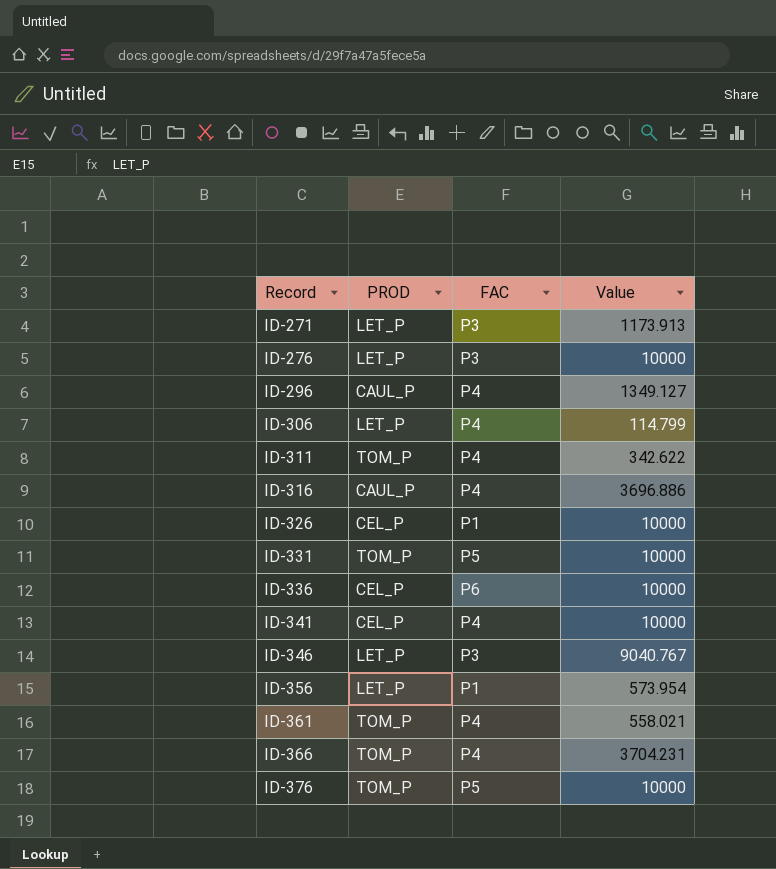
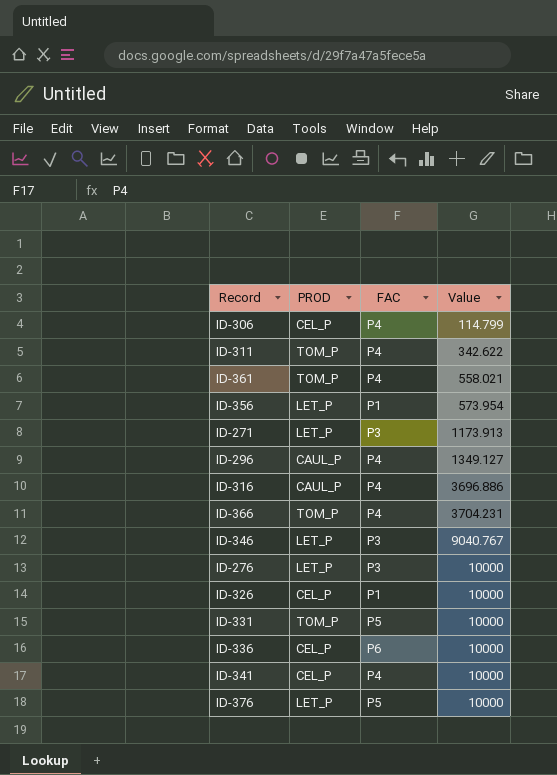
row order: Record ascending -> Value ascending
ID-306 | PROD: LET_P -> CEL_P
ID-376 | PROD: TOM_P -> LET_P

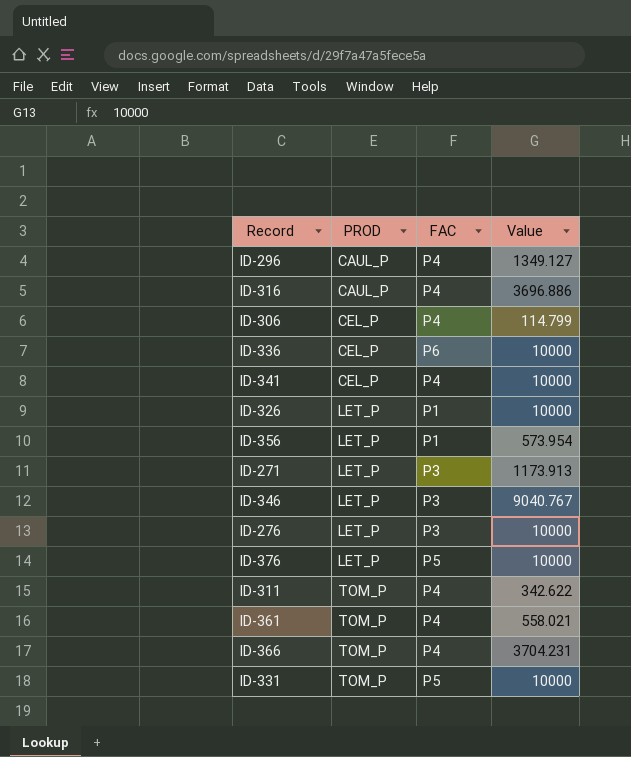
row order: Value ascending -> PROD ascending
ID-326 | PROD: CEL_P -> LET_P

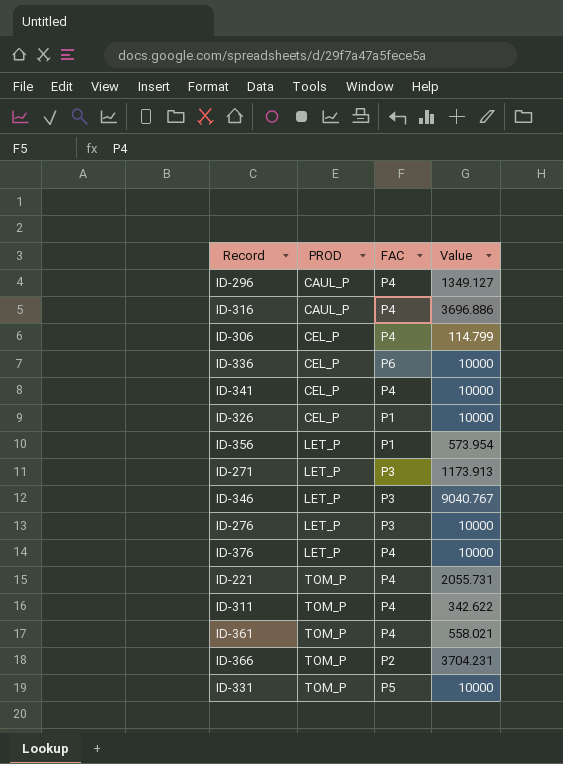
ID-326 | PROD: LET_P -> CEL_P
ID-376 | FAC: P5 -> P4
row ID-221: none -> TOM_P | P4 | 2055.731
ID-366 | FAC: P4 -> P2

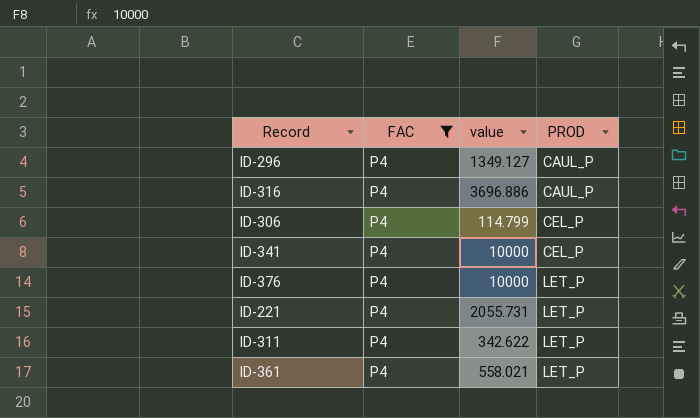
filter: none -> FAC = P4
column name: Value -> value
column PROD | position: 2 -> 4
ID-221 | PROD: TOM_P -> LET_P
ID-311 | PROD: TOM_P -> LET_P
ID-361 | PROD: TOM_P -> LET_P

